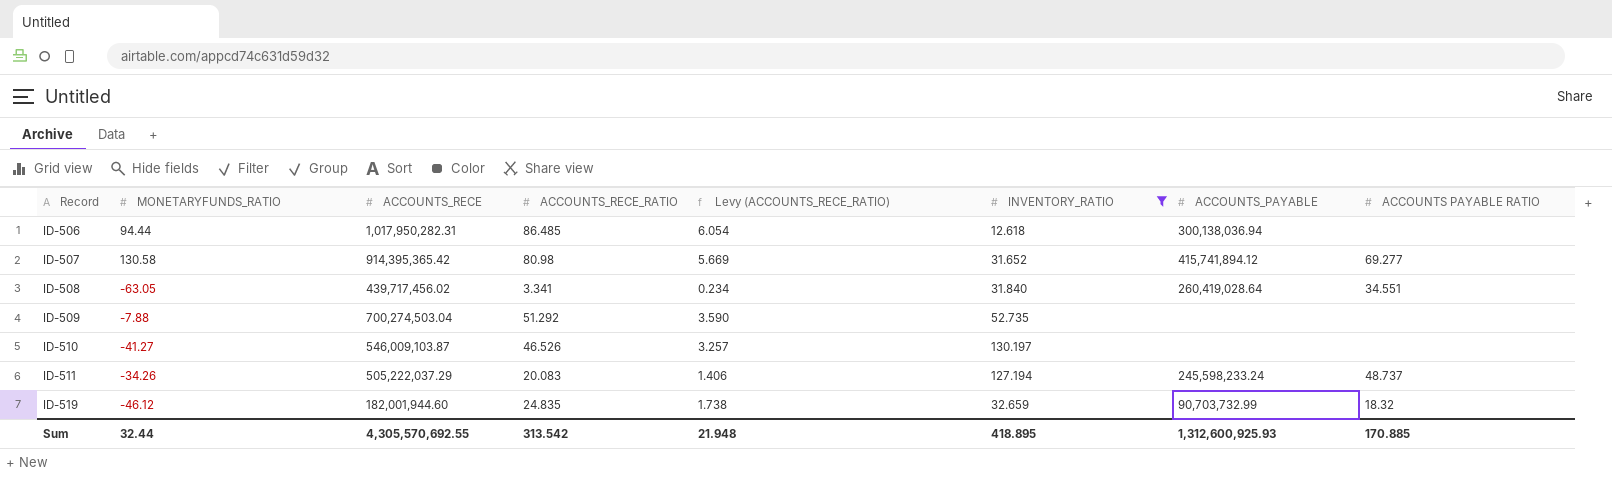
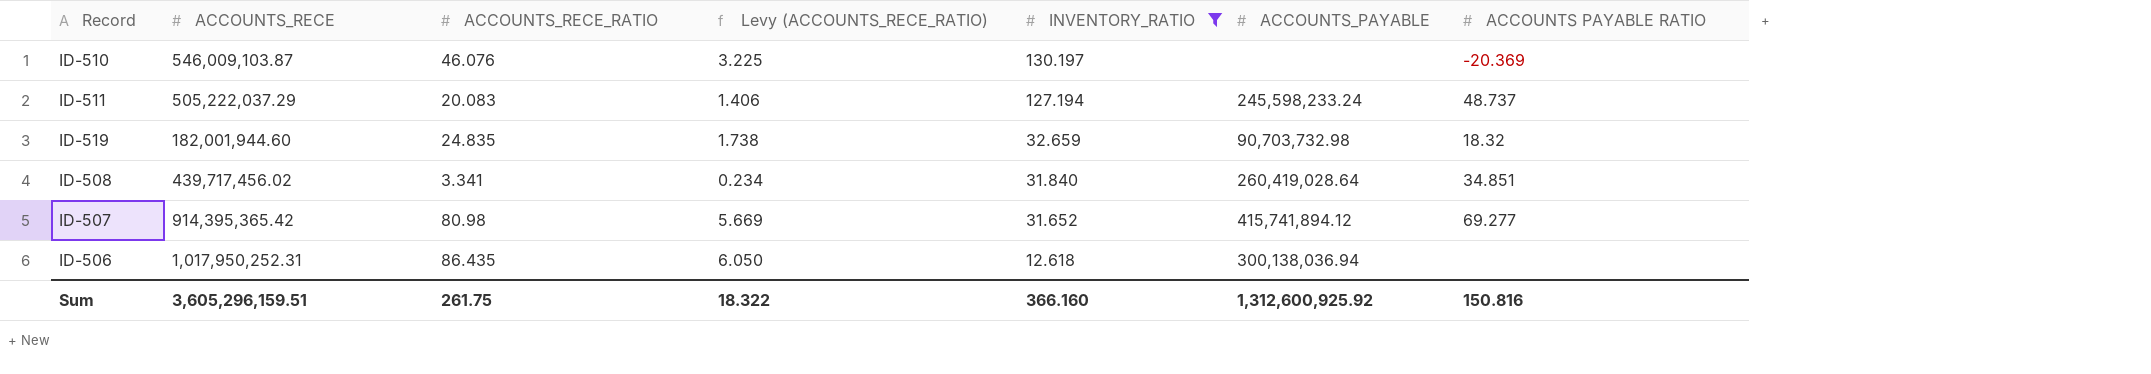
row order: Record ascending -> INVENTORY_RATIO descending
column MONETARYFUNDS_RATIO | position: 2 -> none
row ID-509: -7.88 | 700,274,503.04 | 51.292 | 3.590 | 52.735 | none | none -> none
ID-510 | ACCOUNTS_RECE_RATIO: 46.526 -> 46.076
ID-510 | Levy (ACCOUNTS_RECE_RATIO): 3.257 -> 3.225
ID-510 | ACCOUNTS PAYABLE RATIO: none -> -20.369
ID-519 | ACCOUNTS_PAYABLE: 90,703,732.99 -> 90,703,732.98
ID-508 | ACCOUNTS PAYABLE RATIO: 34.551 -> 34.851
ID-506 | ACCOUNTS_RECE: 1,017,950,282.31 -> 1,017,950,252.31
ID-506 | ACCOUNTS_RECE_RATIO: 86.485 -> 86.435
ID-506 | Levy (ACCOUNTS_RECE_RATIO): 6.054 -> 6.050
Sum | ACCOUNTS_RECE: 4,305,570,692.55 -> 3,605,296,159.51
Sum | ACCOUNTS_RECE_RATIO: 313.542 -> 261.75
Sum | Levy (ACCOUNTS_RECE_RATIO): 21.948 -> 18.322
Sum | INVENTORY_RATIO: 418.895 -> 366.160
Sum | ACCOUNTS_PAYABLE: 1,312,600,925.93 -> 1,312,600,925.92
Sum | ACCOUNTS PAYABLE RATIO: 170.885 -> 150.816

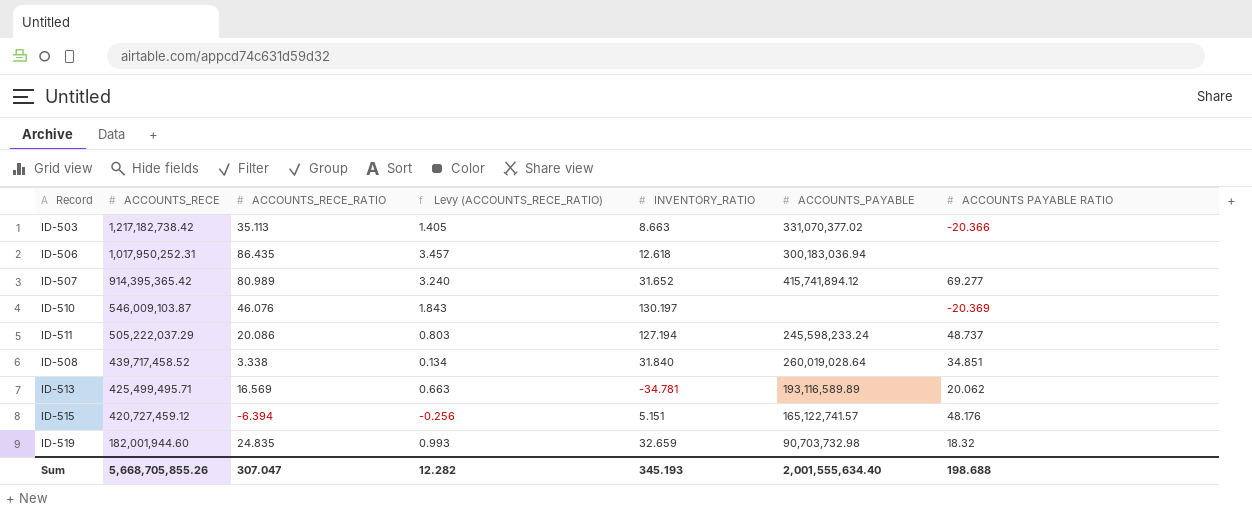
filter: INVENTORY_RATIO >= 12.618 -> none
row order: INVENTORY_RATIO descending -> ACCOUNTS_RECE descending
column Levy (ACCOUNTS_RECE_RATIO) | formula: [ACCOUNTS_RECE_RATIO] * 0.07 -> [ACCOUNTS_RECE_RATIO] * 0.04
ID-506 | ACCOUNTS_PAYABLE: 300,138,036.94 -> 300,183,036.94
ID-507 | ACCOUNTS_RECE_RATIO: 80.98 -> 80.989
ID-511 | ACCOUNTS_RECE_RATIO: 20.083 -> 20.086
ID-508 | ACCOUNTS_RECE: 439,717,456.02 -> 439,717,458.52
ID-508 | ACCOUNTS_RECE_RATIO: 3.341 -> 3.338
ID-508 | ACCOUNTS_PAYABLE: 260,419,028.64 -> 260,019,028.64
Sum | ACCOUNTS_RECE: 3,605,296,159.51 -> 5,668,705,855.26
Sum | ACCOUNTS_RECE_RATIO: 261.75 -> 307.047
Sum | Levy (ACCOUNTS_RECE_RATIO): 18.322 -> 12.282
Sum | INVENTORY_RATIO: 366.160 -> 345.193
Sum | ACCOUNTS_PAYABLE: 1,312,600,925.92 -> 2,001,555,634.40
Sum | ACCOUNTS PAYABLE RATIO: 150.816 -> 198.688

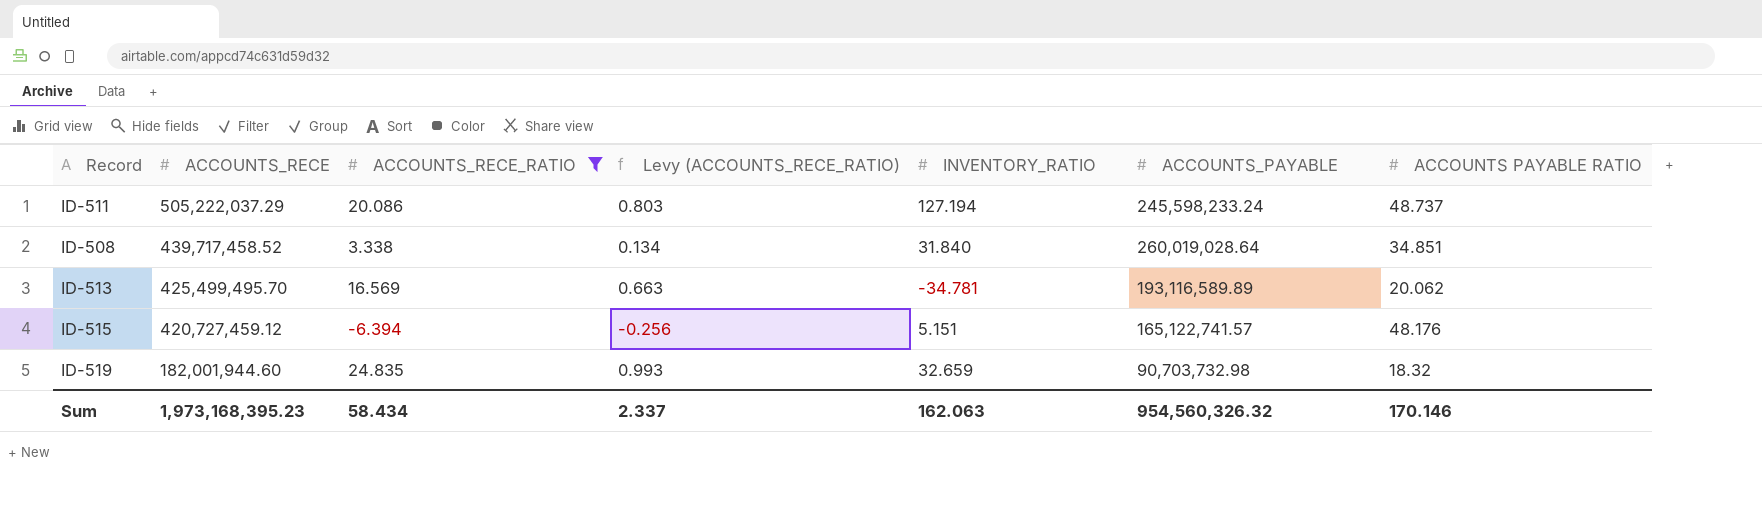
filter: none -> ACCOUNTS_RECE_RATIO <= 24.835
ID-513 | ACCOUNTS_RECE: 425,499,495.71 -> 425,499,495.70
Sum | ACCOUNTS_RECE: 5,668,705,855.26 -> 1,973,168,395.23
Sum | ACCOUNTS_RECE_RATIO: 307.047 -> 58.434
Sum | Levy (ACCOUNTS_RECE_RATIO): 12.282 -> 2.337
Sum | INVENTORY_RATIO: 345.193 -> 162.063
Sum | ACCOUNTS_PAYABLE: 2,001,555,634.40 -> 954,560,326.32
Sum | ACCOUNTS PAYABLE RATIO: 198.688 -> 170.146

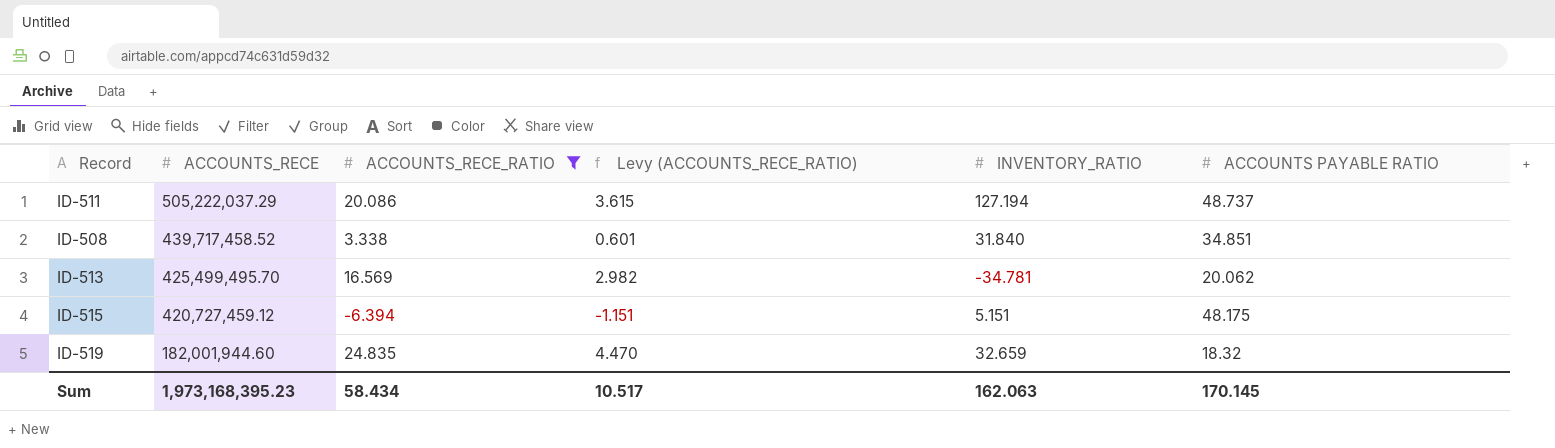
column ACCOUNTS_PAYABLE | position: 6 -> none
column Levy (ACCOUNTS_RECE_RATIO) | formula: [ACCOUNTS_RECE_RATIO] * 0.04 -> [ACCOUNTS_RECE_RATIO] * 0.18
ID-515 | ACCOUNTS PAYABLE RATIO: 48.176 -> 48.175
Sum | Levy (ACCOUNTS_RECE_RATIO): 2.337 -> 10.517
Sum | ACCOUNTS PAYABLE RATIO: 170.146 -> 170.145

